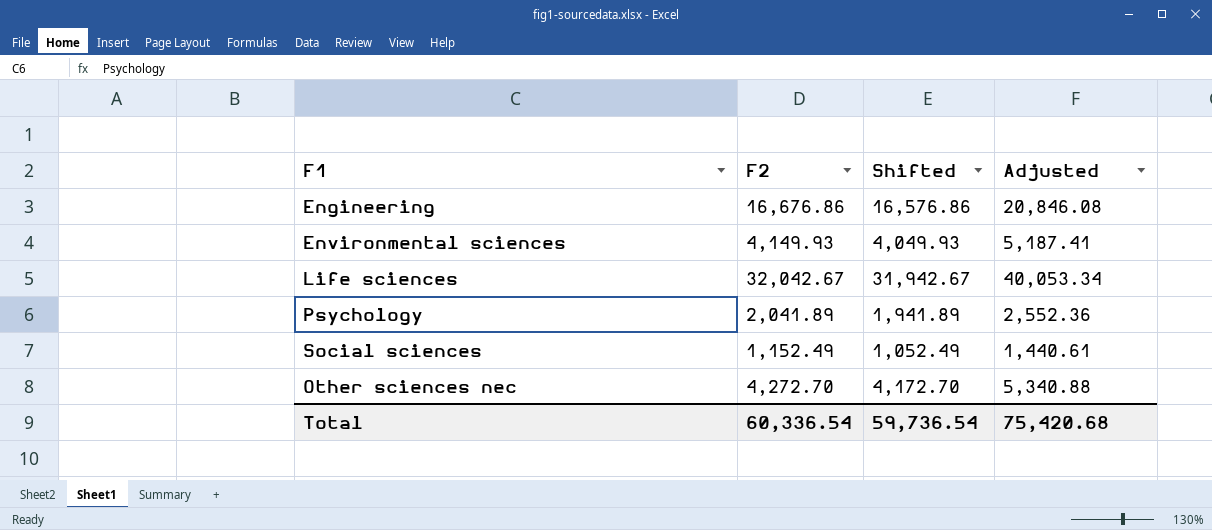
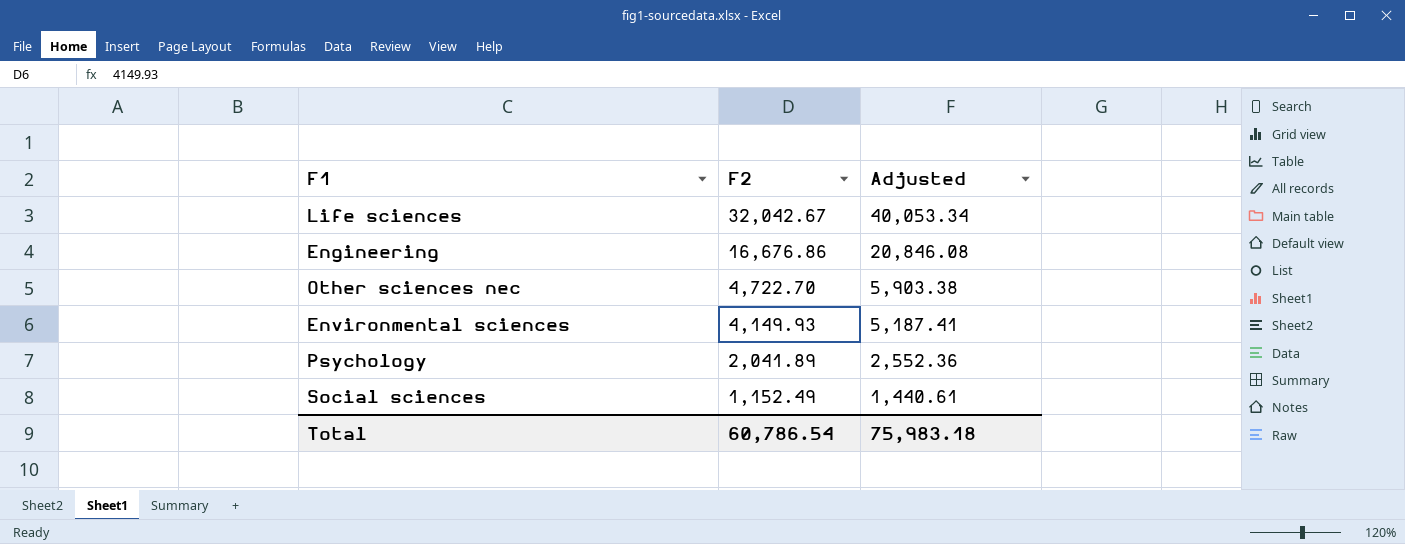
row order: none -> F2 descending
column Shifted | formula: [F2] - 100 -> none
Other sciences nec | F2: 4,272.70 -> 4,722.70
Other sciences nec | Adjusted: 5,340.88 -> 5,903.38
Total | F2: 60,336.54 -> 60,786.54
Total | Adjusted: 75,420.68 -> 75,983.18

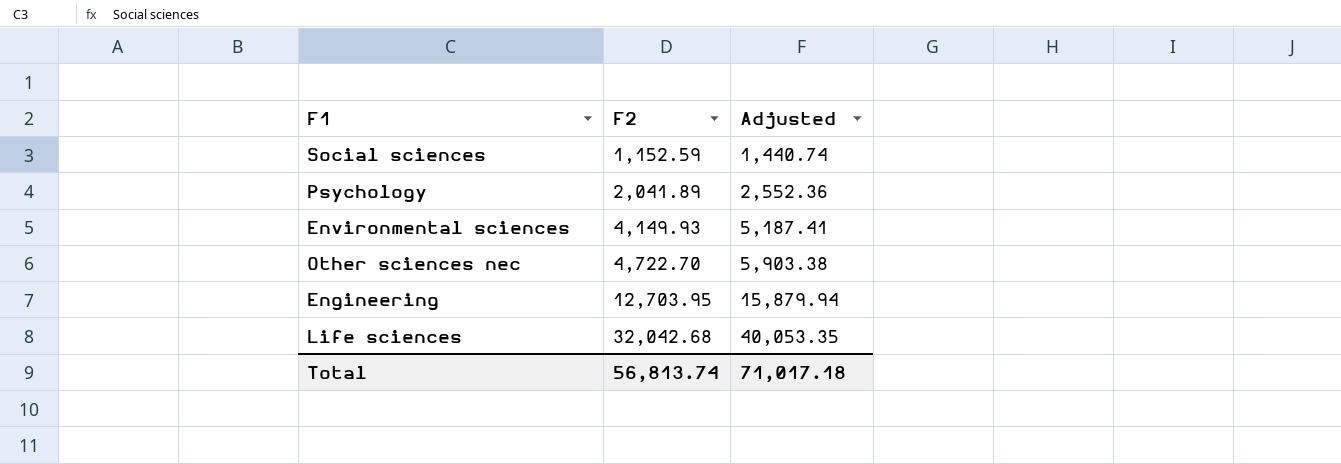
row order: F2 descending -> F2 ascending
Social sciences | F2: 1,152.49 -> 1,152.59
Social sciences | Adjusted: 1,440.61 -> 1,440.74
Engineering | F2: 16,676.86 -> 12,703.95
Engineering | Adjusted: 20,846.08 -> 15,879.94
Life sciences | F2: 32,042.67 -> 32,042.68
Life sciences | Adjusted: 40,053.34 -> 40,053.35
Total | F2: 60,786.54 -> 56,813.74
Total | Adjusted: 75,983.18 -> 71,017.18

